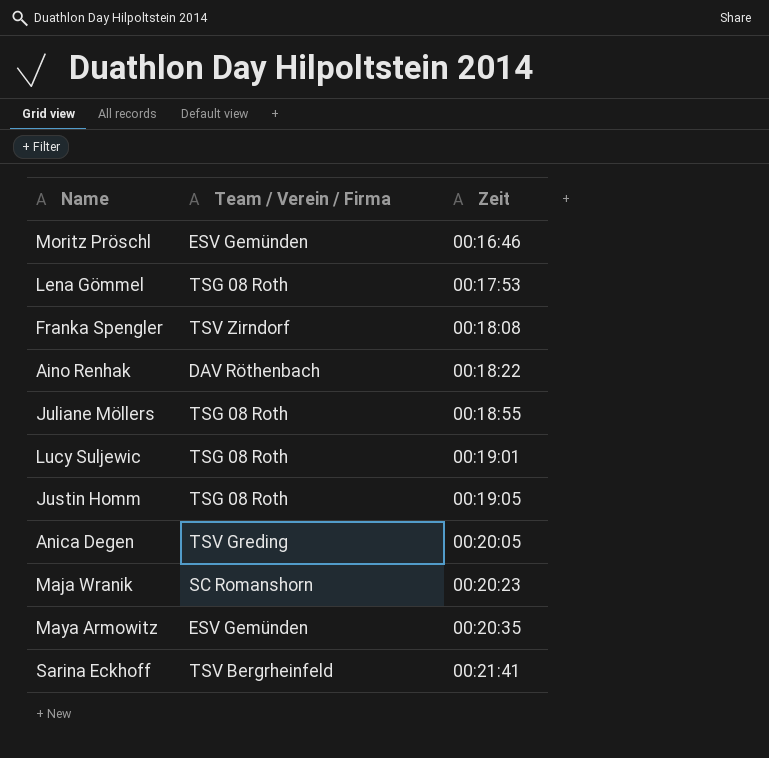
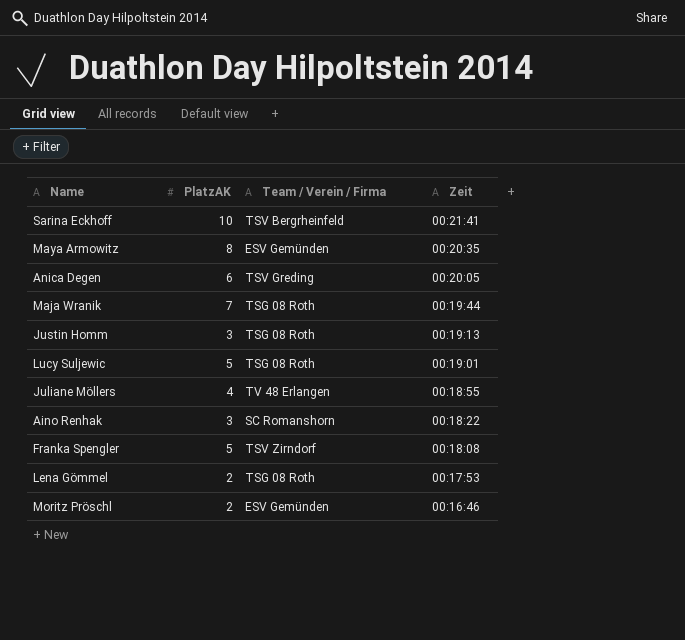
row order: Zeit ascending -> Zeit descending
column PlatzAK | position: none -> 2
Maja Wranik | Team / Verein / Firma: SC Romanshorn -> TSG 08 Roth
Maja Wranik | Zeit: 00:20:23 -> 00:19:44
Justin Homm | Zeit: 00:19:05 -> 00:19:13
Juliane Möllers | Team / Verein / Firma: TSG 08 Roth -> TV 48 Erlangen
Aino Renhak | Team / Verein / Firma: DAV Röthenbach -> SC Romanshorn

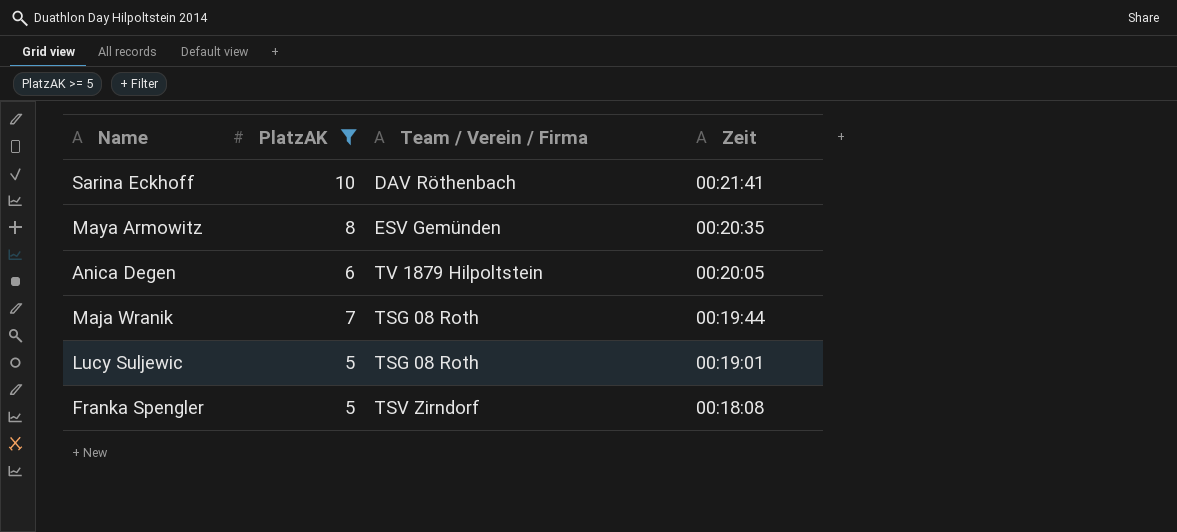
filter: none -> PlatzAK >= 5
Sarina Eckhoff | Team / Verein / Firma: TSV Bergrheinfeld -> DAV Röthenbach
Anica Degen | Team / Verein / Firma: TSV Greding -> TV 1879 Hilpoltstein

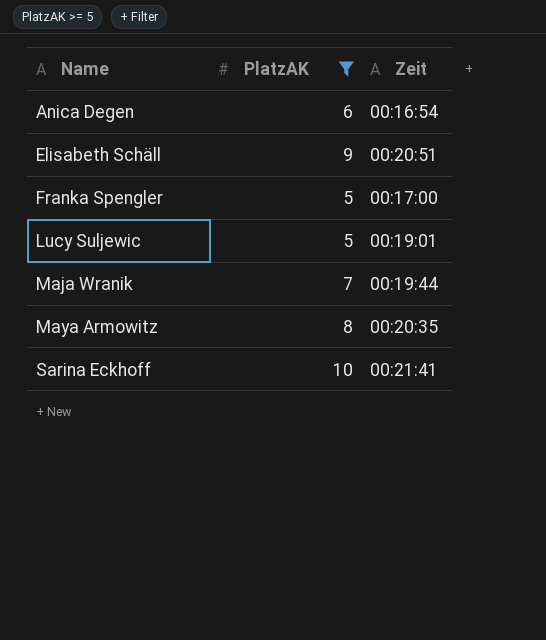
row order: Zeit descending -> Name ascending
column Team / Verein / Firma | position: 3 -> none
Anica Degen | Zeit: 00:20:05 -> 00:16:54
row Elisabeth Schäll: none -> 9 | 00:20:51
Franka Spengler | Zeit: 00:18:08 -> 00:17:00

